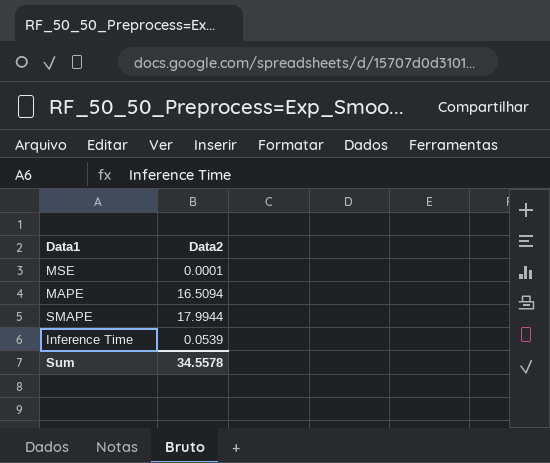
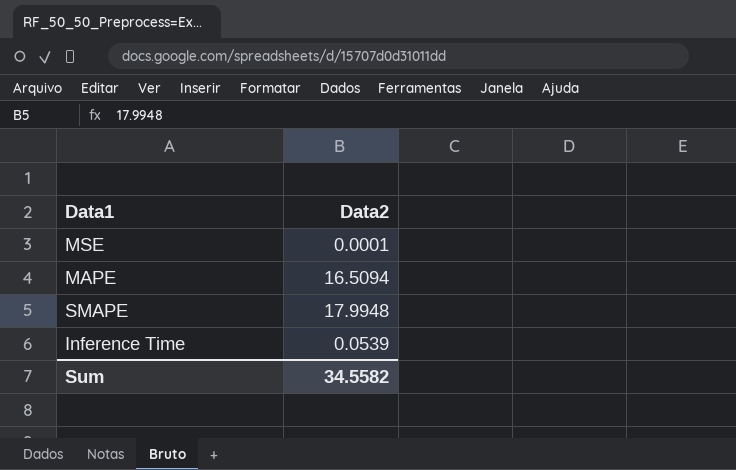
SMAPE | Data2: 17.9944 -> 17.9948
Sum | Data2: 34.5578 -> 34.5582

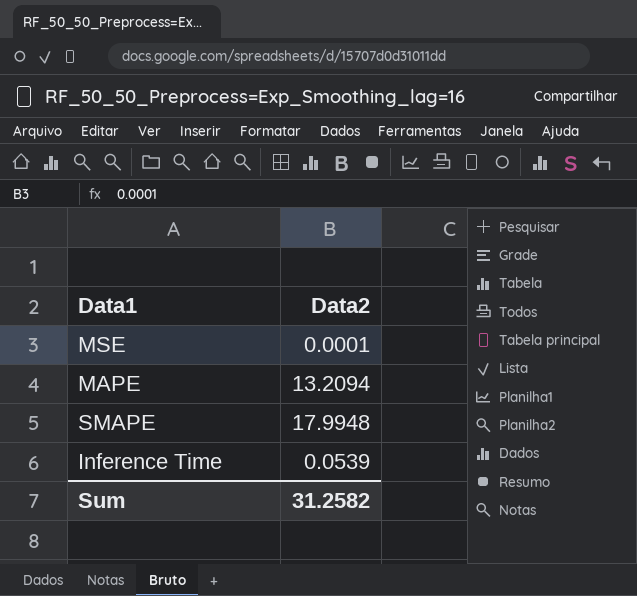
MAPE | Data2: 16.5094 -> 13.2094
Sum | Data2: 34.5582 -> 31.2582

